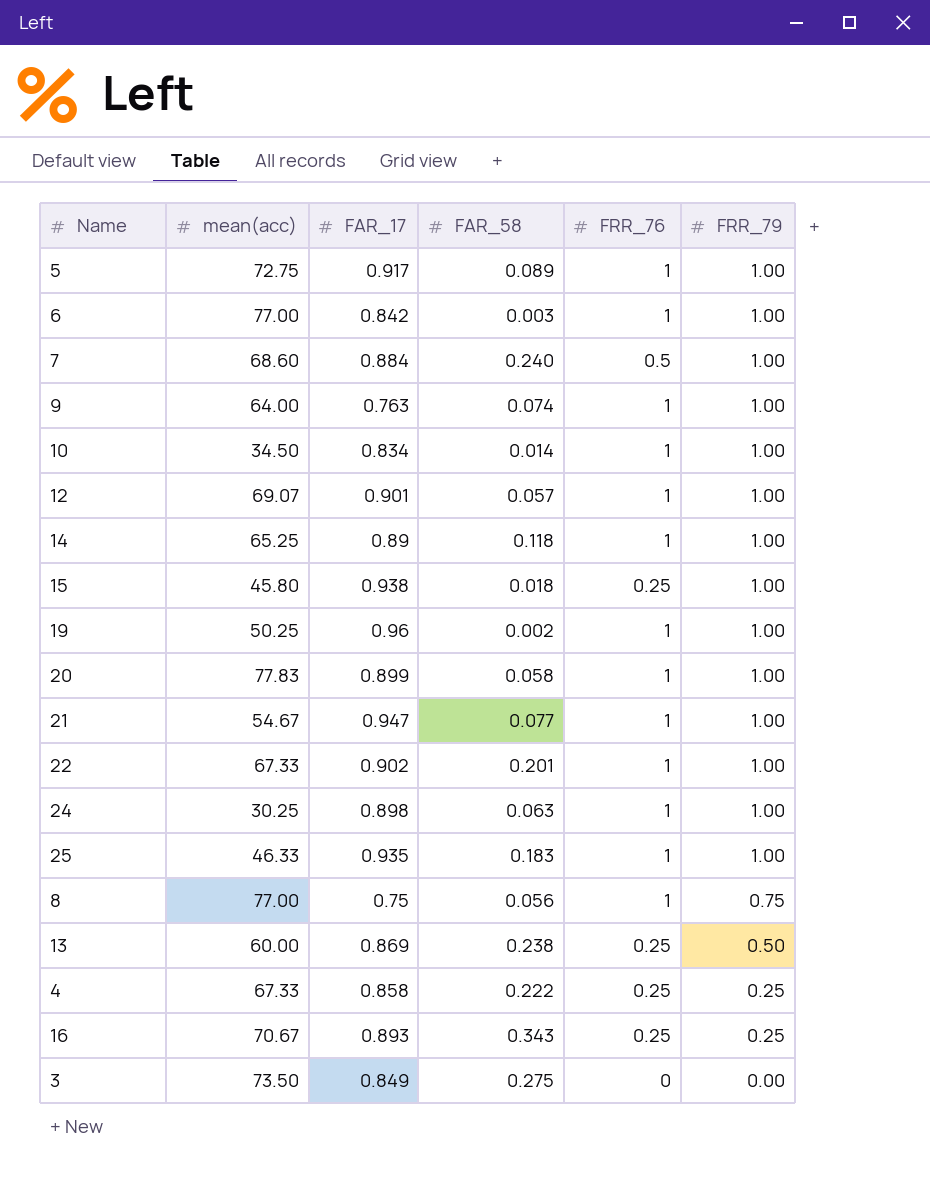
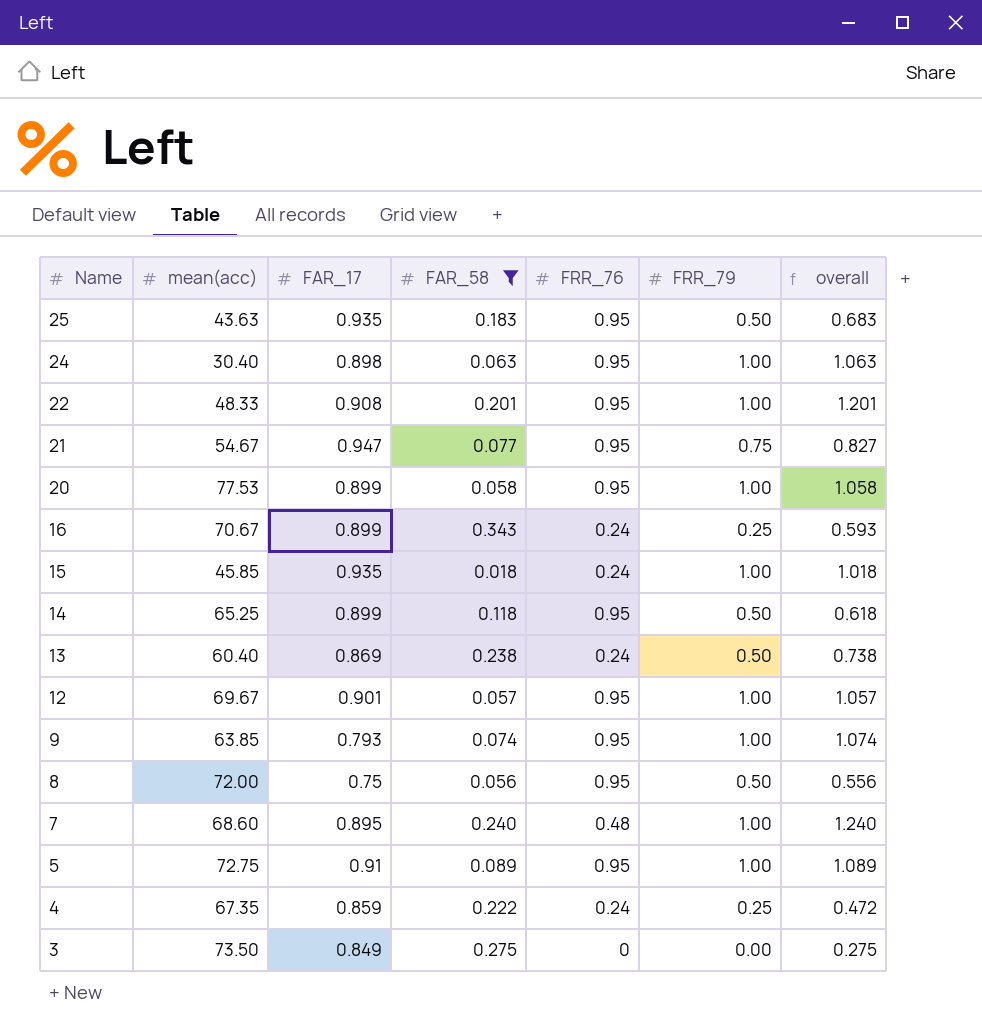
filter: none -> FAR_58 >= 0.018
row order: FRR_79 descending -> Name descending
column overall | formula: none -> [FAR_58] + [FRR_79]
25 | mean(acc): 46.33 -> 43.63
25 | FRR_76: 1 -> 0.95
25 | FRR_79: 1.00 -> 0.50
24 | mean(acc): 30.25 -> 30.40
24 | FRR_76: 1 -> 0.95
22 | mean(acc): 67.33 -> 48.33
22 | FAR_17: 0.902 -> 0.908
22 | FRR_76: 1 -> 0.95
21 | FRR_76: 1 -> 0.95
21 | FRR_79: 1.00 -> 0.75
20 | mean(acc): 77.83 -> 77.53
20 | FRR_76: 1 -> 0.95
16 | FAR_17: 0.893 -> 0.899
16 | FRR_76: 0.25 -> 0.24
15 | mean(acc): 45.80 -> 45.85
15 | FAR_17: 0.938 -> 0.935
15 | FRR_76: 0.25 -> 0.24
14 | FAR_17: 0.89 -> 0.899
14 | FRR_76: 1 -> 0.95
14 | FRR_79: 1.00 -> 0.50
13 | mean(acc): 60.00 -> 60.40
13 | FRR_76: 0.25 -> 0.24
12 | mean(acc): 69.07 -> 69.67
12 | FRR_76: 1 -> 0.95
9 | mean(acc): 64.00 -> 63.85
9 | FAR_17: 0.763 -> 0.793
9 | FRR_76: 1 -> 0.95
8 | mean(acc): 77.00 -> 72.00
8 | FRR_76: 1 -> 0.95
8 | FRR_79: 0.75 -> 0.50
7 | FAR_17: 0.884 -> 0.895
7 | FRR_76: 0.5 -> 0.48
5 | FAR_17: 0.917 -> 0.91
5 | FRR_76: 1 -> 0.95
4 | mean(acc): 67.33 -> 67.35
4 | FAR_17: 0.858 -> 0.859
4 | FRR_76: 0.25 -> 0.24

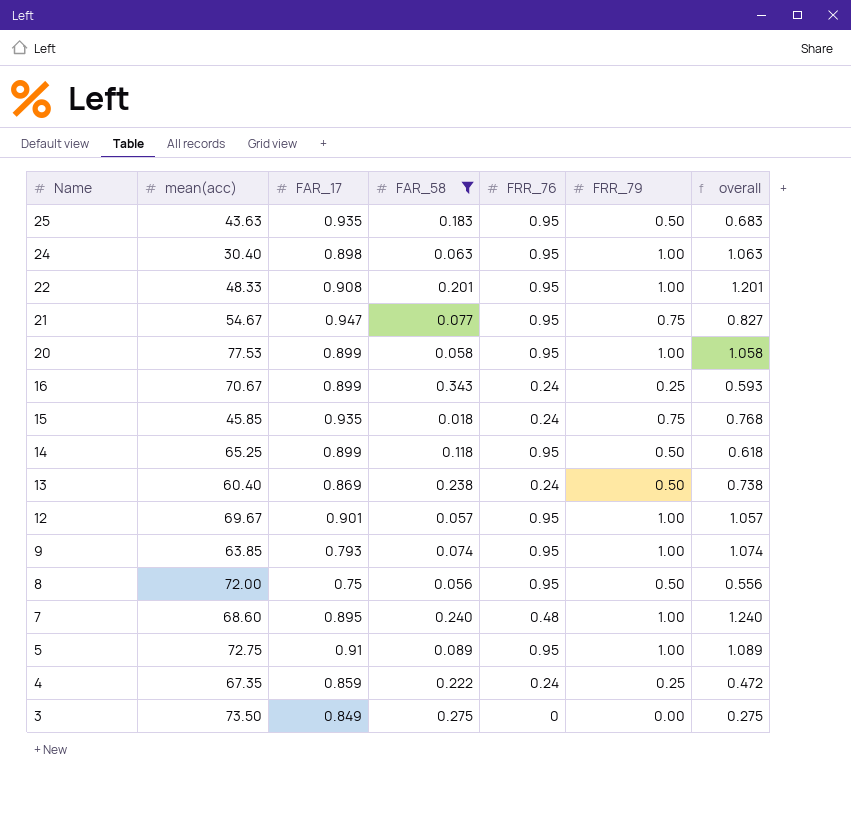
15 | FRR_79: 1.00 -> 0.75
15 | overall: 1.018 -> 0.768

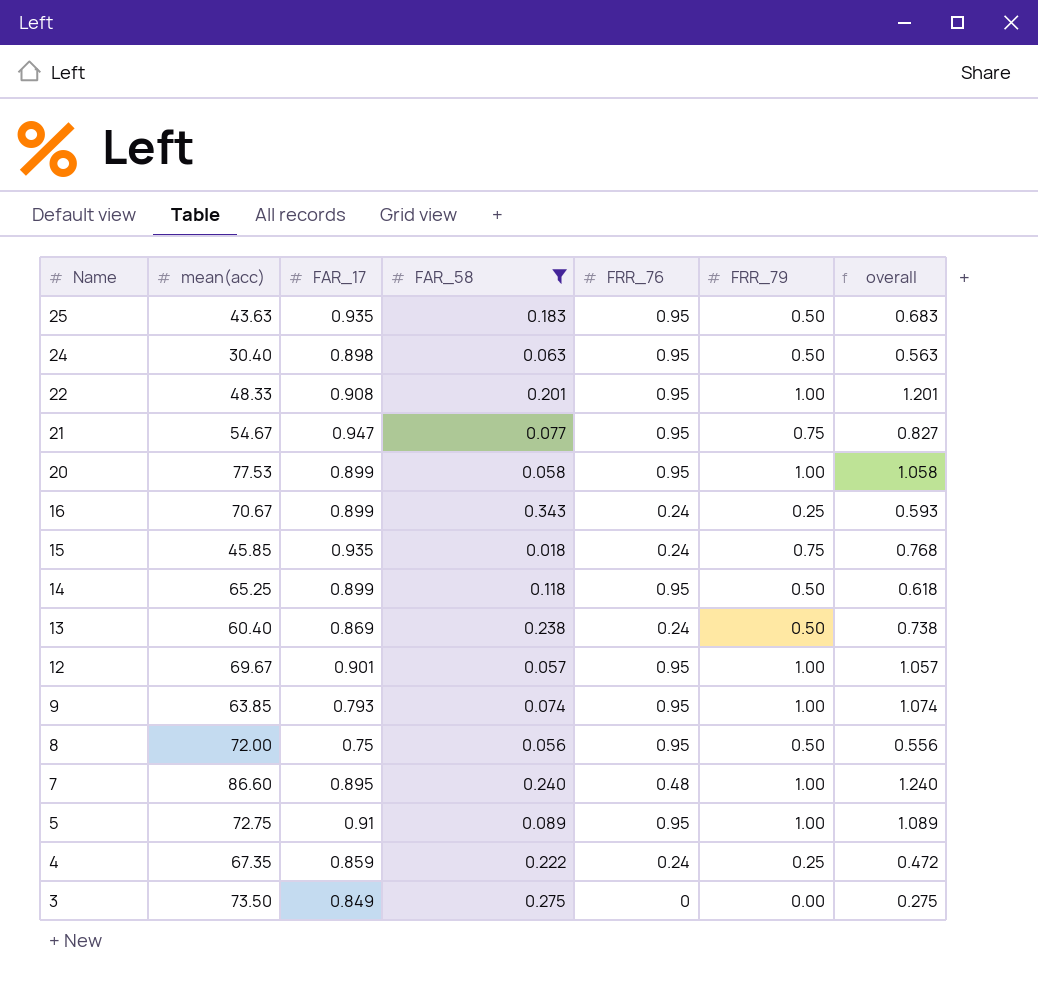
24 | FRR_79: 1.00 -> 0.50
24 | overall: 1.063 -> 0.563
7 | mean(acc): 68.60 -> 86.60

